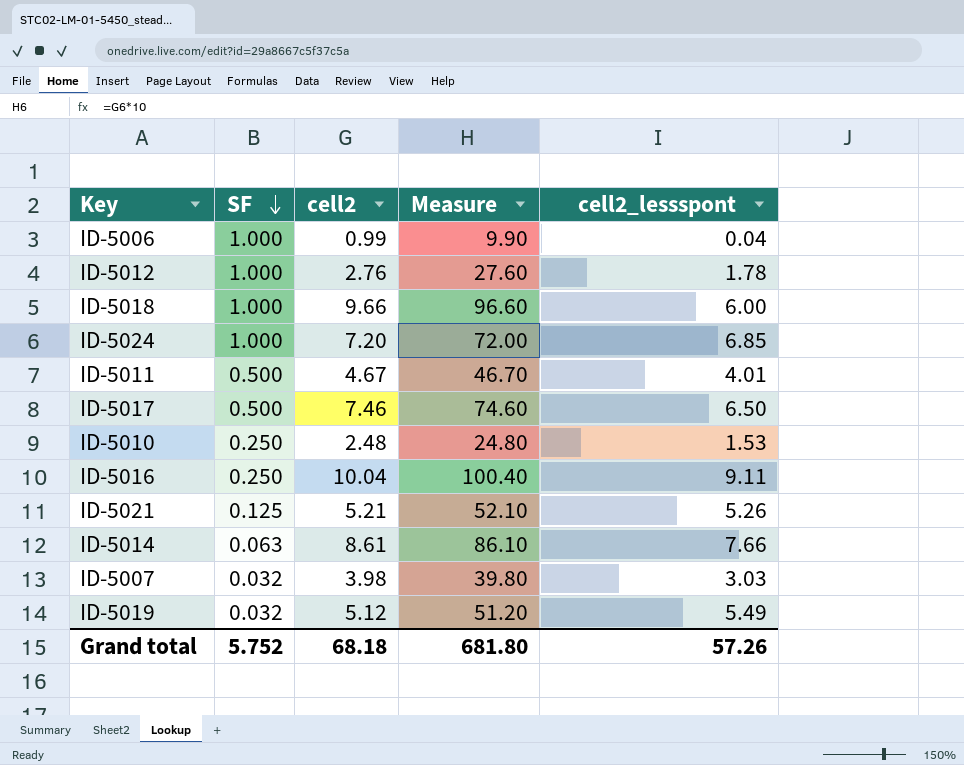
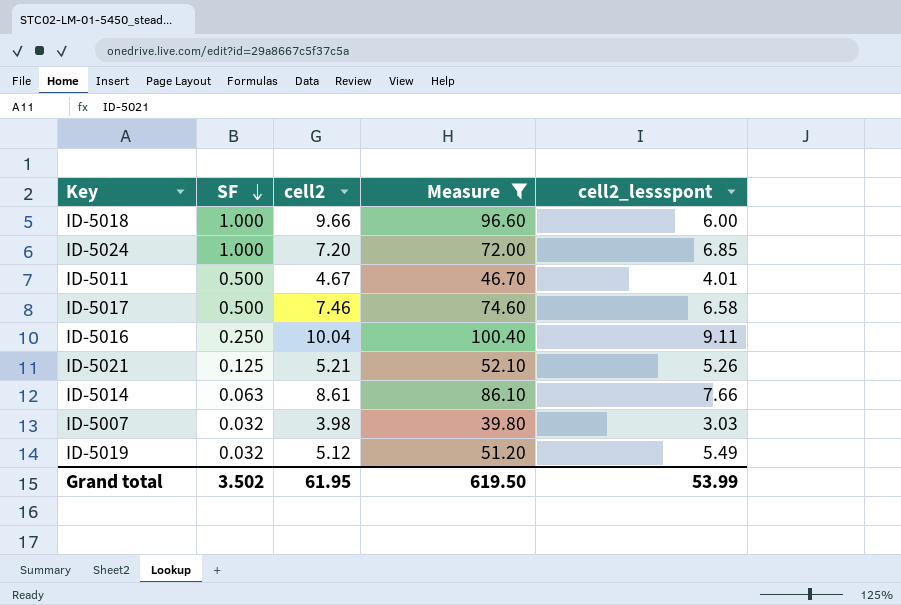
filter: none -> Measure >= 39.80
ID-5017 | cell2_lessspont: 6.50 -> 6.58
Grand total | SF: 5.752 -> 3.502
Grand total | cell2: 68.18 -> 61.95
Grand total | Measure: 681.80 -> 619.50
Grand total | cell2_lessspont: 57.26 -> 53.99

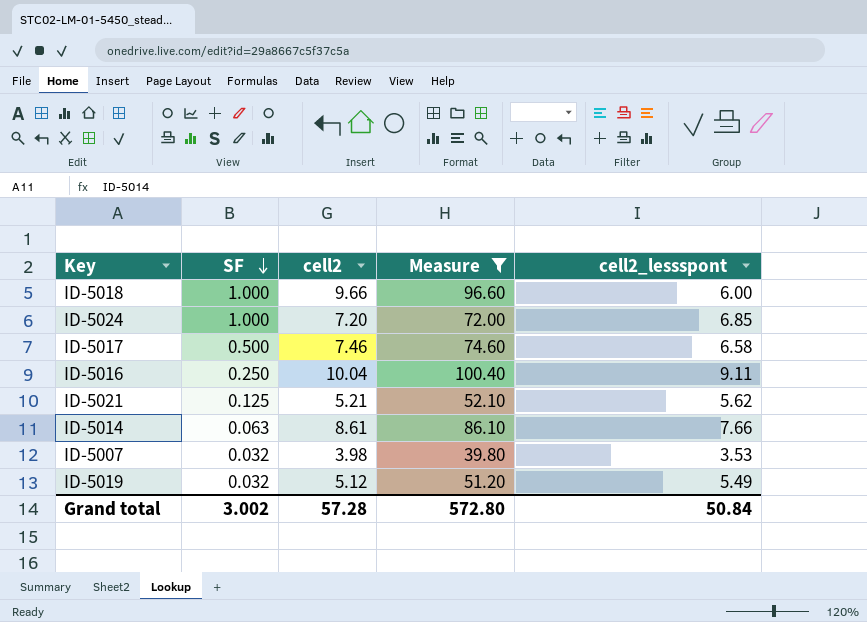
row ID-5011: 0.500 | 4.67 | 46.70 | 4.01 -> none
ID-5021 | cell2_lessspont: 5.26 -> 5.62
ID-5007 | cell2_lessspont: 3.03 -> 3.53
Grand total | SF: 3.502 -> 3.002
Grand total | cell2: 61.95 -> 57.28
Grand total | Measure: 619.50 -> 572.80
Grand total | cell2_lessspont: 53.99 -> 50.84

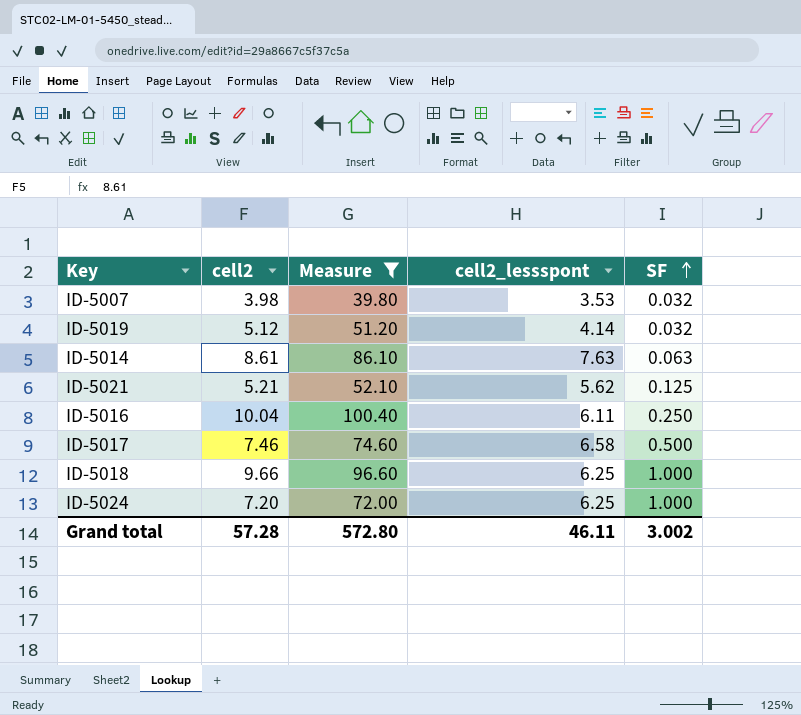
row order: SF descending -> SF ascending
column SF | position: 2 -> 5
ID-5019 | cell2_lessspont: 5.49 -> 4.14
ID-5014 | cell2_lessspont: 7.66 -> 7.63
ID-5016 | cell2_lessspont: 9.11 -> 6.11
ID-5018 | cell2_lessspont: 6.00 -> 6.25
ID-5024 | cell2_lessspont: 6.85 -> 6.25
Grand total | cell2_lessspont: 50.84 -> 46.11

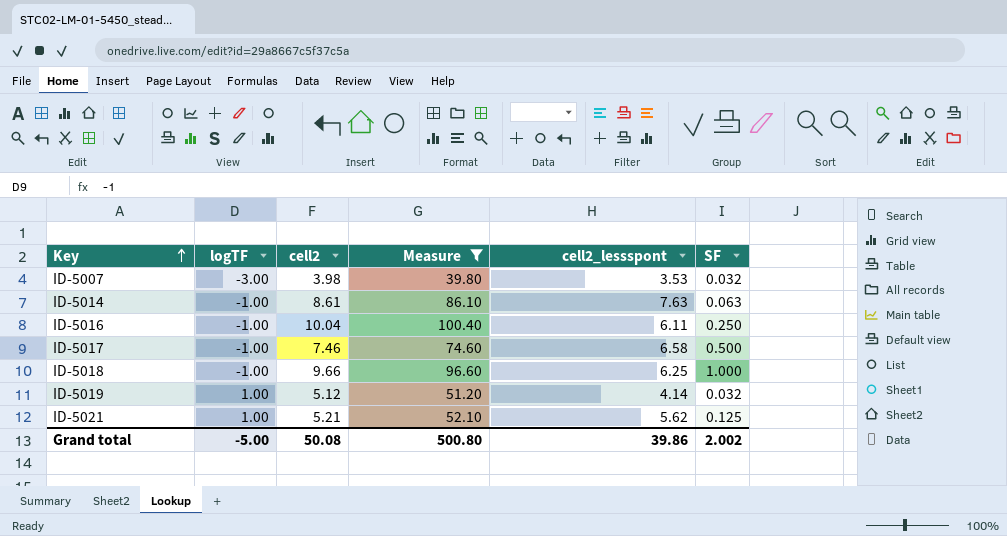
row order: SF ascending -> Key ascending
column logTF | position: none -> 2
row ID-5024: 7.20 | 72.00 | 6.25 | 1.000 -> none
Grand total | cell2: 57.28 -> 50.08
Grand total | Measure: 572.80 -> 500.80
Grand total | cell2_lessspont: 46.11 -> 39.86
Grand total | SF: 3.002 -> 2.002

